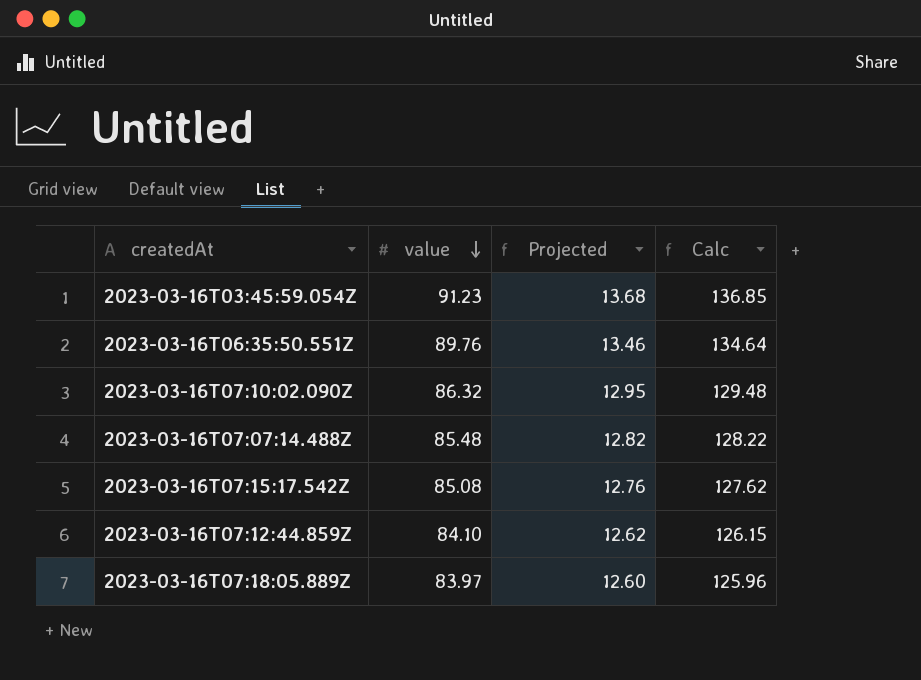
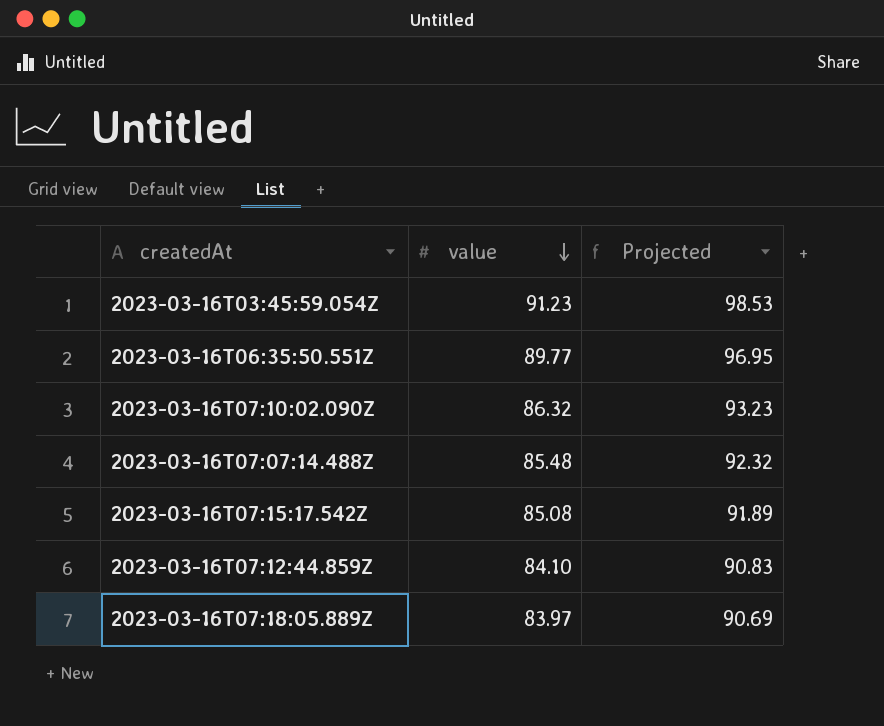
column Calc | formula: [value] * 1.5 -> none
column Projected | formula: [value] * 0.15 -> [value] * 1.08
2023-03-16T06:35:50.551Z | value: 89.76 -> 89.77

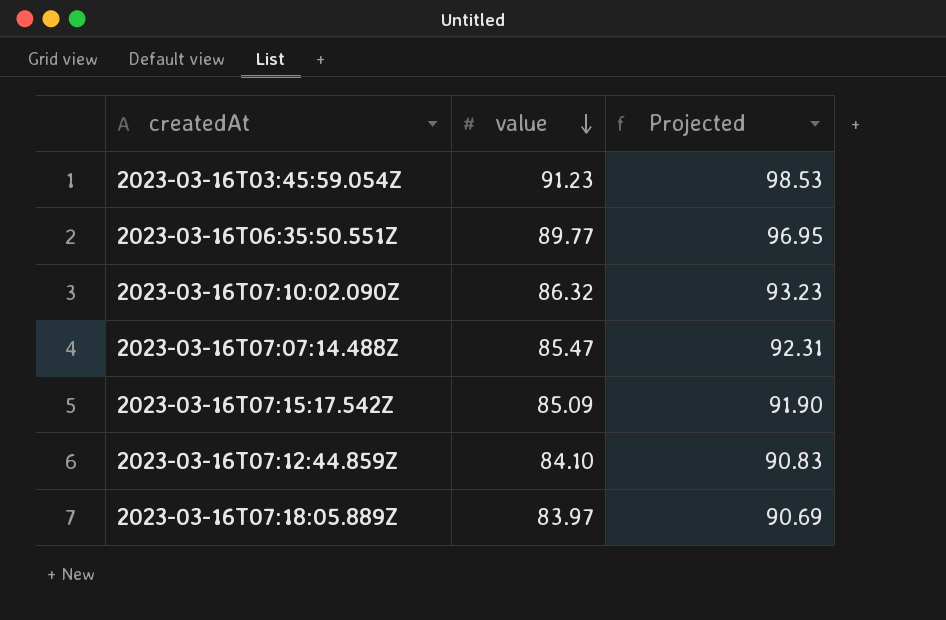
2023-03-16T07:07:14.488Z | value: 85.48 -> 85.47
2023-03-16T07:07:14.488Z | Projected: 92.32 -> 92.31
2023-03-16T07:15:17.542Z | value: 85.08 -> 85.09
2023-03-16T07:15:17.542Z | Projected: 91.89 -> 91.90

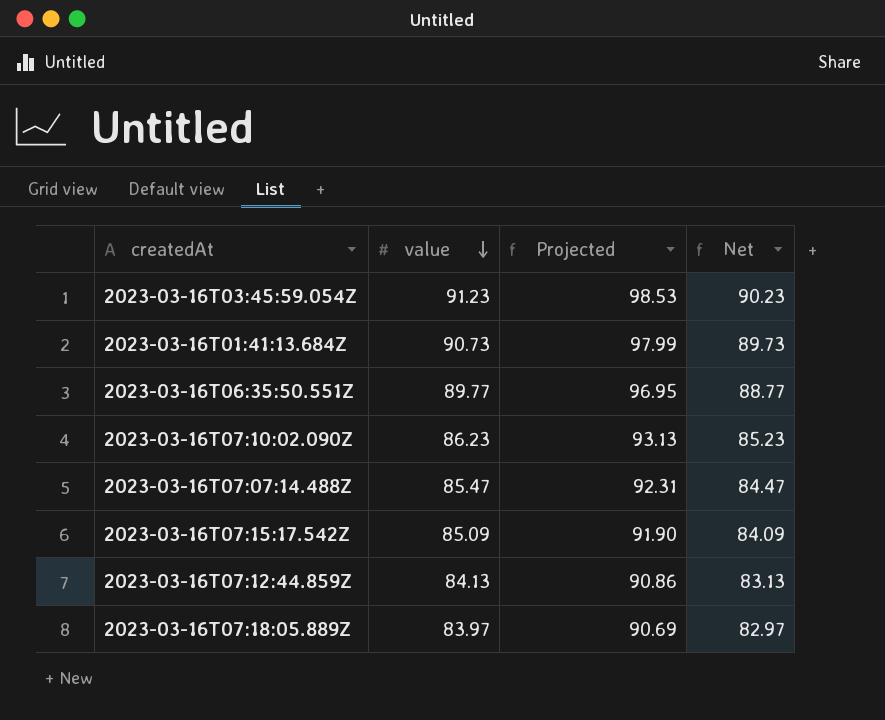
column Net | formula: none -> [value] - 1
row 2023-03-16T01:41:13.684Z: none -> 90.73 | 97.99 | 89.73
2023-03-16T07:10:02.090Z | value: 86.32 -> 86.23
2023-03-16T07:10:02.090Z | Projected: 93.23 -> 93.13
2023-03-16T07:12:44.859Z | value: 84.10 -> 84.13
2023-03-16T07:12:44.859Z | Projected: 90.83 -> 90.86

